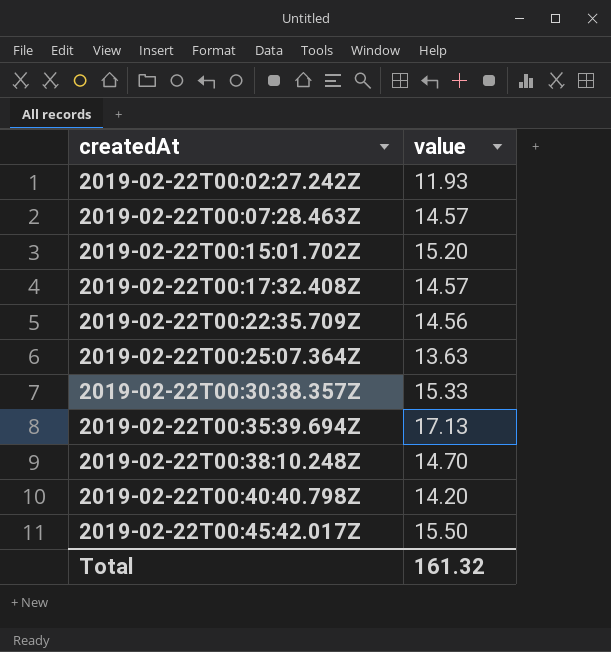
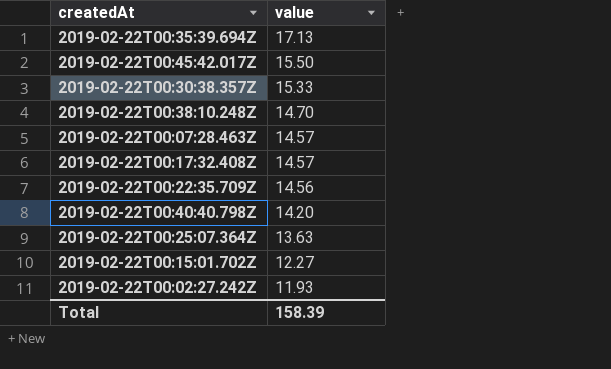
row order: createdAt ascending -> value descending
2019-02-22T00:15:01.702Z | value: 15.20 -> 12.27
Total | value: 161.32 -> 158.39

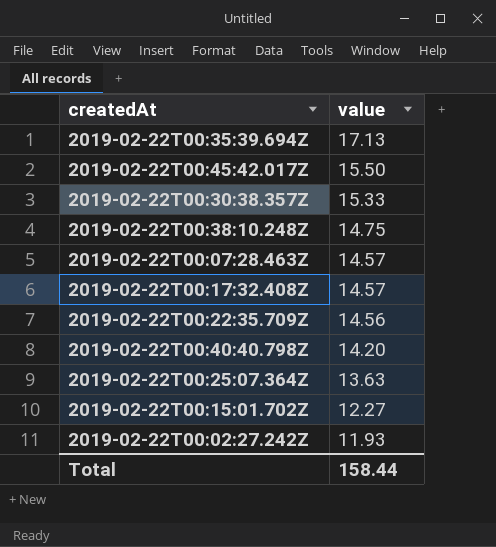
2019-02-22T00:38:10.248Z | value: 14.70 -> 14.75
Total | value: 158.39 -> 158.44

